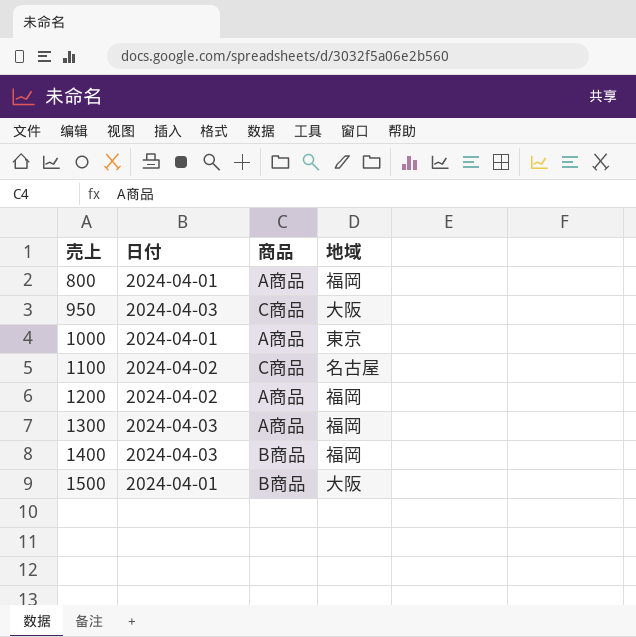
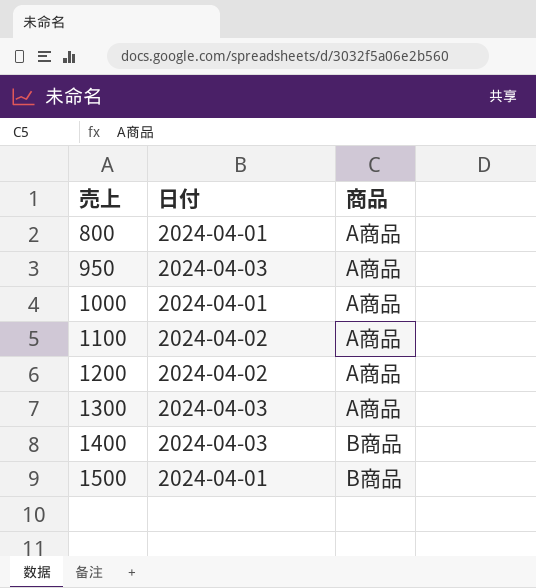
column 地域 | position: 4 -> none
950 | 商品: C商品 -> A商品
1100 | 商品: C商品 -> A商品

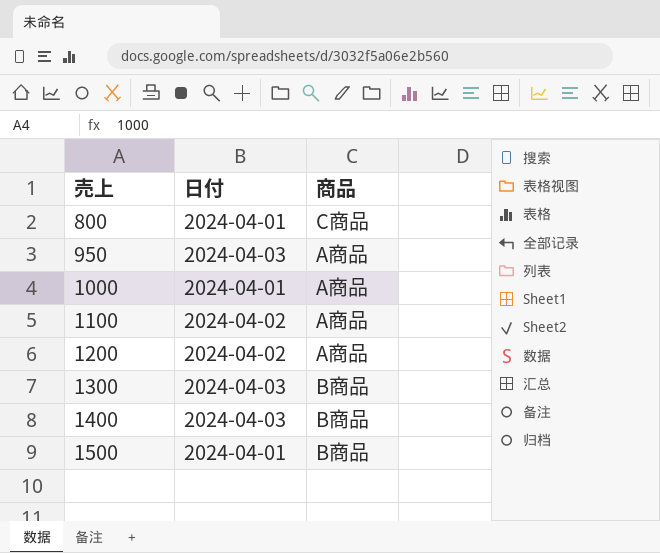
800 | 商品: A商品 -> C商品
1300 | 商品: A商品 -> B商品

